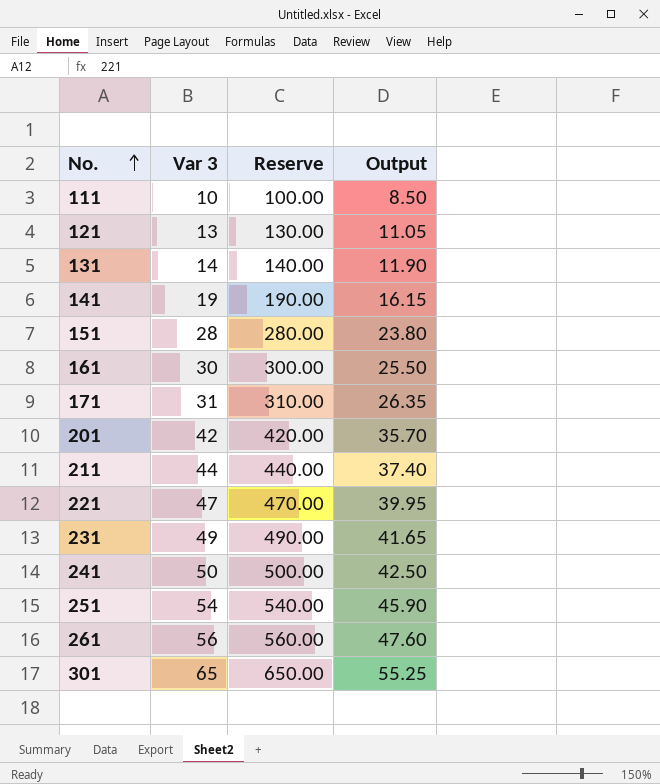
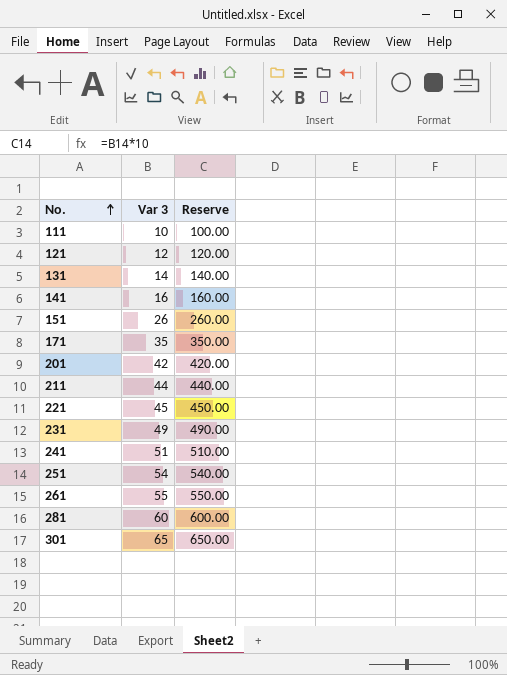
column Output | formula: [Var 3] * 0.85 -> none
row 161: 30 | 300.00 | 25.50 -> none
121 | Var 3: 13 -> 12
121 | Reserve: 130.00 -> 120.00
141 | Var 3: 19 -> 16
141 | Reserve: 190.00 -> 160.00
151 | Var 3: 28 -> 26
151 | Reserve: 280.00 -> 260.00
171 | Var 3: 31 -> 35
171 | Reserve: 310.00 -> 350.00
221 | Var 3: 47 -> 45
221 | Reserve: 470.00 -> 450.00
241 | Var 3: 50 -> 51
241 | Reserve: 500.00 -> 510.00
261 | Var 3: 56 -> 55
261 | Reserve: 560.00 -> 550.00
row 281: none -> 60 | 600.00

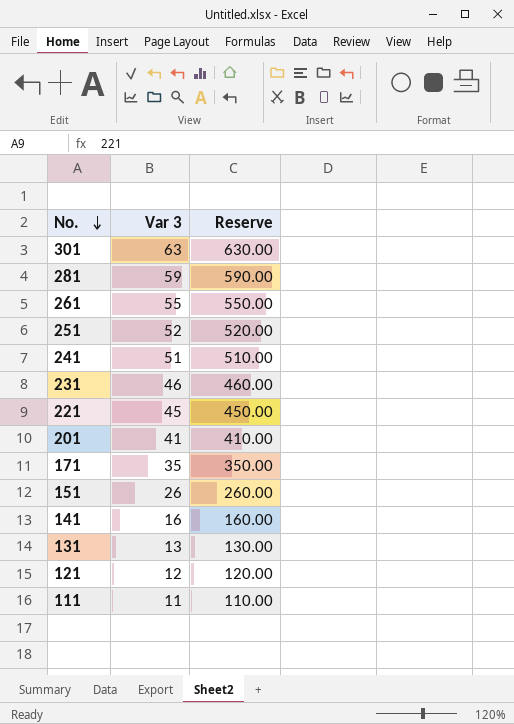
row order: No. ascending -> No. descending
row 211: 44 | 440.00 -> none
301 | Var 3: 65 -> 63
301 | Reserve: 650.00 -> 630.00
281 | Var 3: 60 -> 59
281 | Reserve: 600.00 -> 590.00
251 | Var 3: 54 -> 52
251 | Reserve: 540.00 -> 520.00
231 | Var 3: 49 -> 46
231 | Reserve: 490.00 -> 460.00
201 | Var 3: 42 -> 41
201 | Reserve: 420.00 -> 410.00
131 | Var 3: 14 -> 13
131 | Reserve: 140.00 -> 130.00
111 | Var 3: 10 -> 11
111 | Reserve: 100.00 -> 110.00

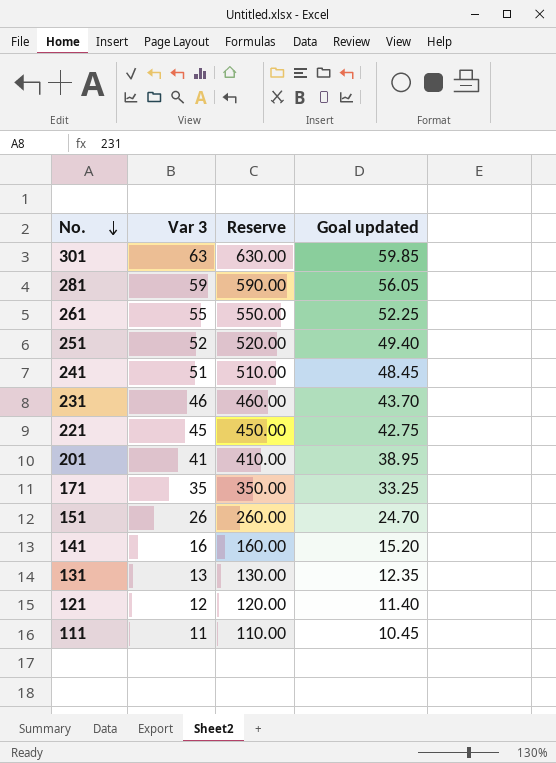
column Goal updated | formula: none -> [Var 3] * 0.95

